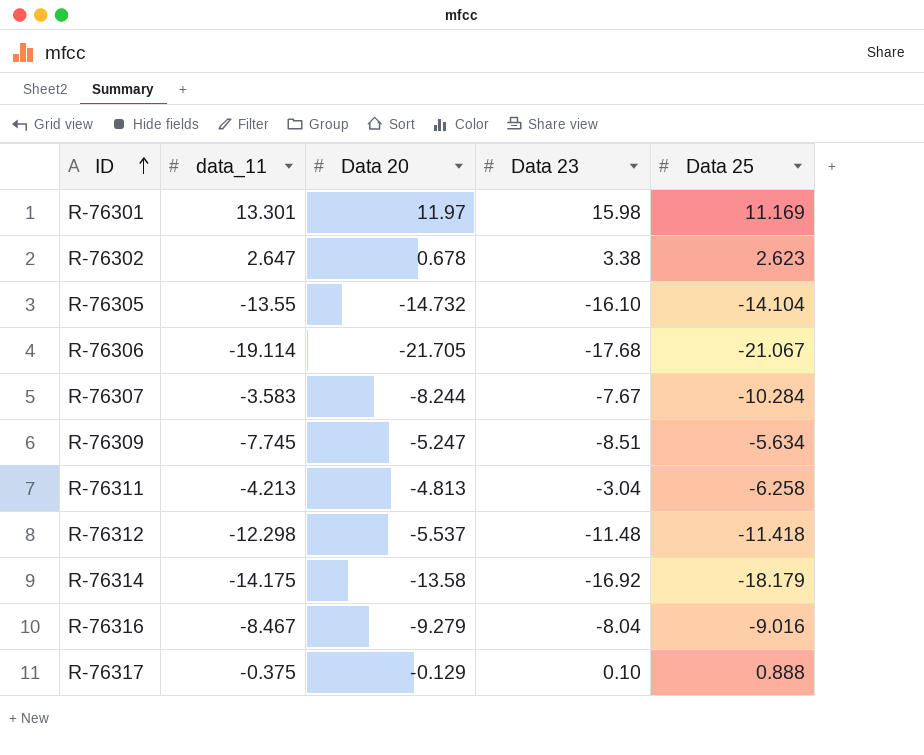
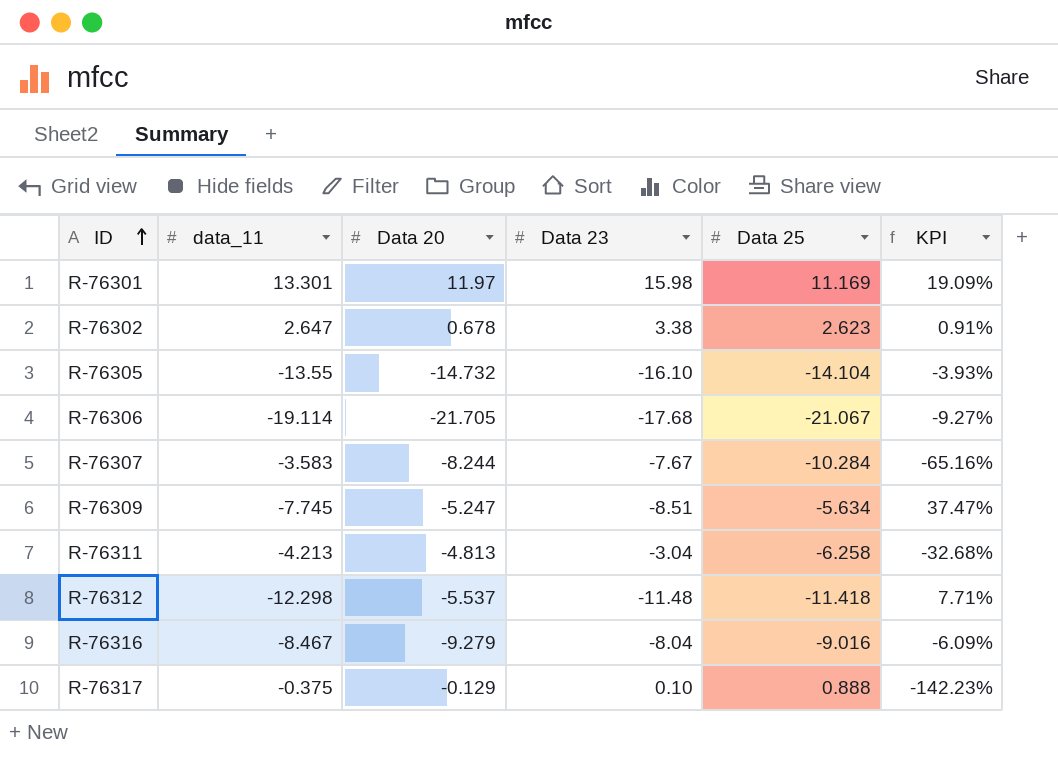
column KPI | formula: none -> ([data_11] - [Data 25]) / [Data 25]
row R-76314: -14.175 | -13.58 | -16.92 | -18.179 -> none

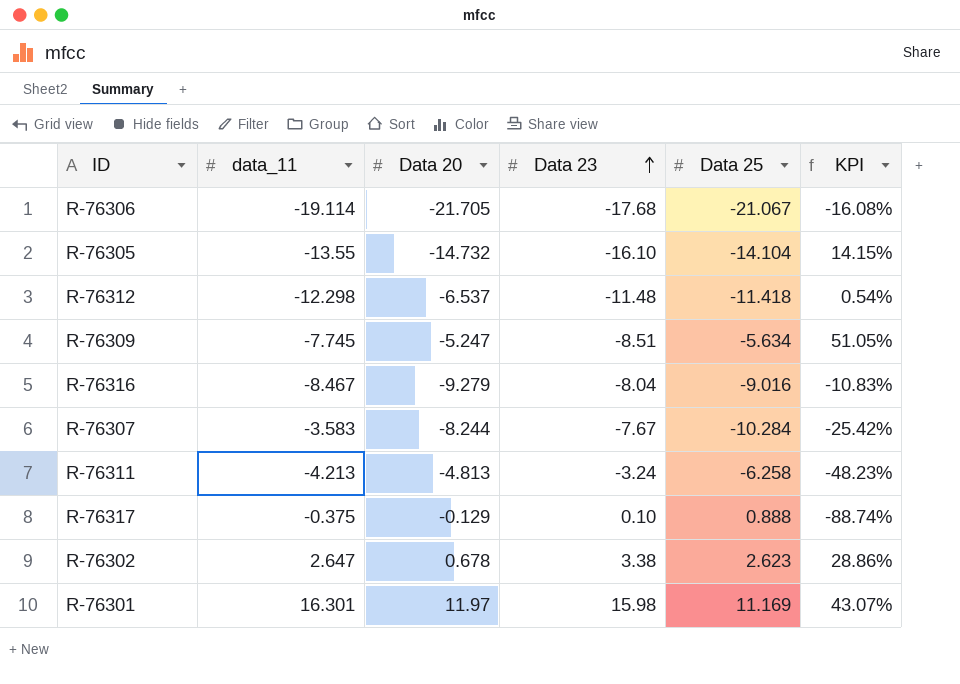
row order: ID ascending -> Data 23 ascending
column KPI | formula: ([data_11] - [Data 25]) / [Data 25] -> ([Data 23] - [Data 25]) / [Data 25]
R-76312 | Data 20: -5.537 -> -6.537
R-76311 | Data 23: -3.04 -> -3.24
R-76301 | data_11: 13.301 -> 16.301

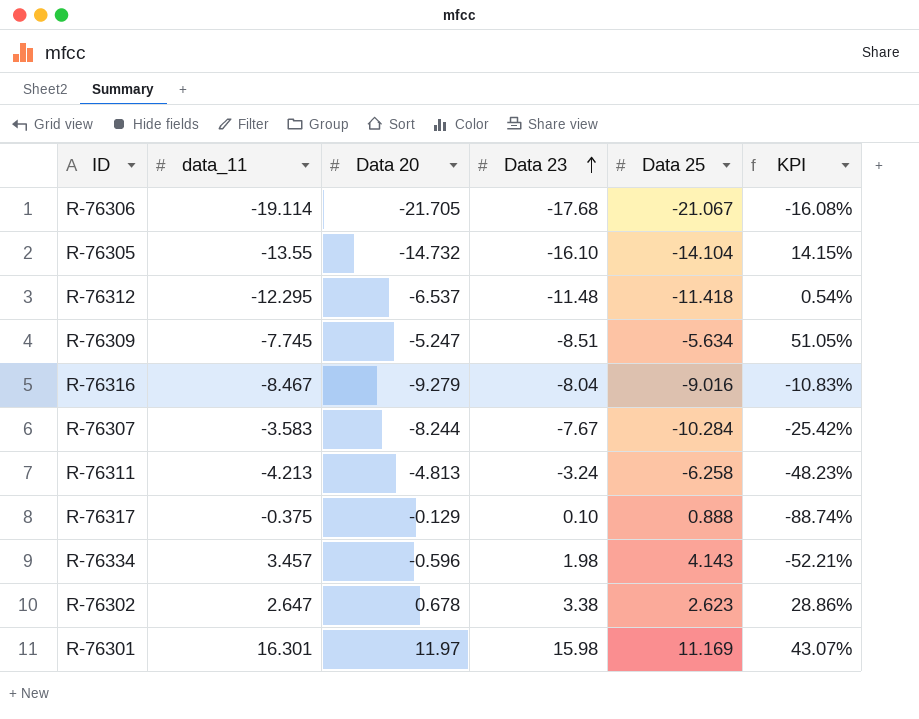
R-76312 | data_11: -12.298 -> -12.295
row R-76334: none -> 3.457 | -0.596 | 1.98 | 4.143 | -52.21%

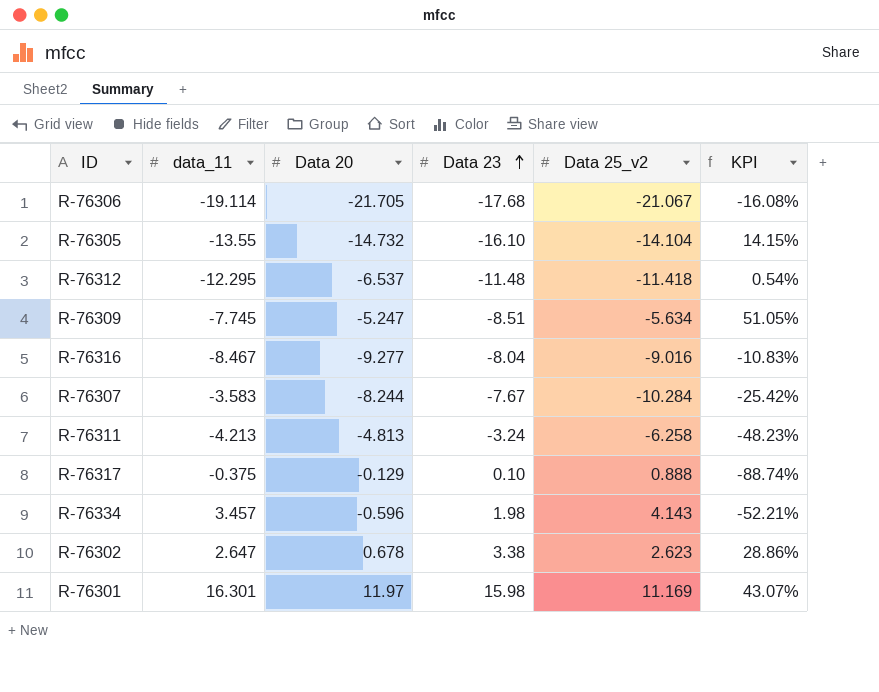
column name: Data 25 -> Data 25_v2
R-76316 | Data 20: -9.279 -> -9.277

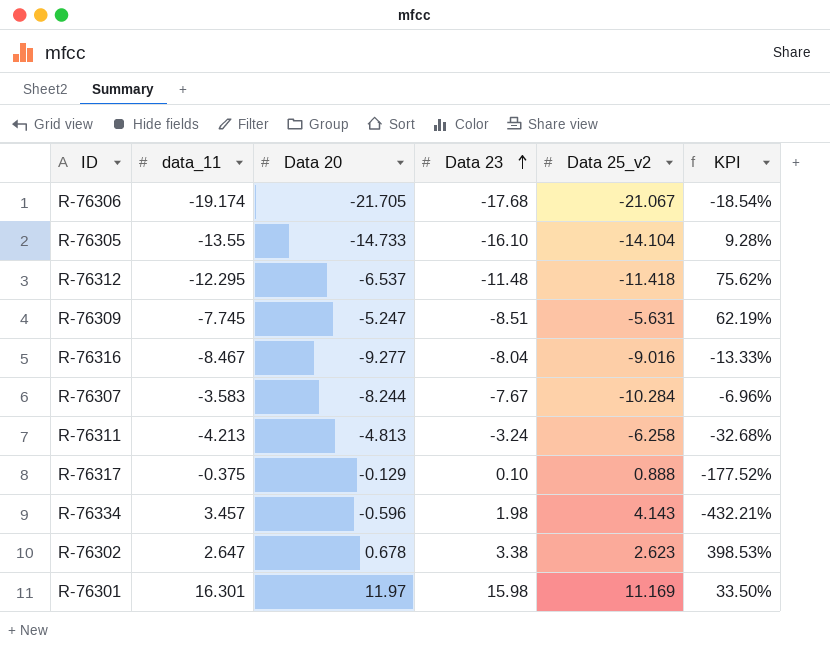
column KPI | formula: ([Data 23] - [Data 25_v2]) / [Data 25_v2] -> ([Data 23] - [Data 20]) / [Data 20]
R-76306 | data_11: -19.114 -> -19.174
R-76305 | Data 20: -14.732 -> -14.733
R-76309 | Data 25_v2: -5.634 -> -5.631

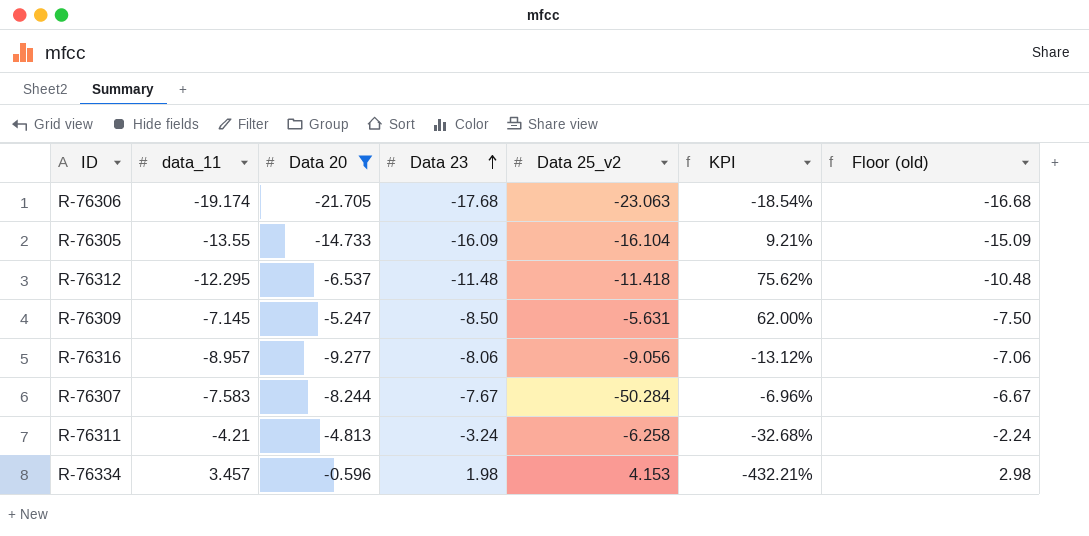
filter: none -> Data 20 <= -0.596
column Floor (old) | formula: none -> [Data 23] + 1
R-76306 | Data 25_v2: -21.067 -> -23.063
R-76305 | Data 23: -16.10 -> -16.09
R-76305 | Data 25_v2: -14.104 -> -16.104
R-76305 | KPI: 9.28% -> 9.21%
R-76309 | data_11: -7.745 -> -7.145
R-76309 | Data 23: -8.51 -> -8.50
R-76309 | KPI: 62.19% -> 62.00%
R-76316 | data_11: -8.467 -> -8.957
R-76316 | Data 23: -8.04 -> -8.06
R-76316 | Data 25_v2: -9.016 -> -9.056
R-76316 | KPI: -13.33% -> -13.12%
R-76307 | data_11: -3.583 -> -7.583
R-76307 | Data 25_v2: -10.284 -> -50.284
R-76311 | data_11: -4.213 -> -4.21
R-76334 | Data 25_v2: 4.143 -> 4.153

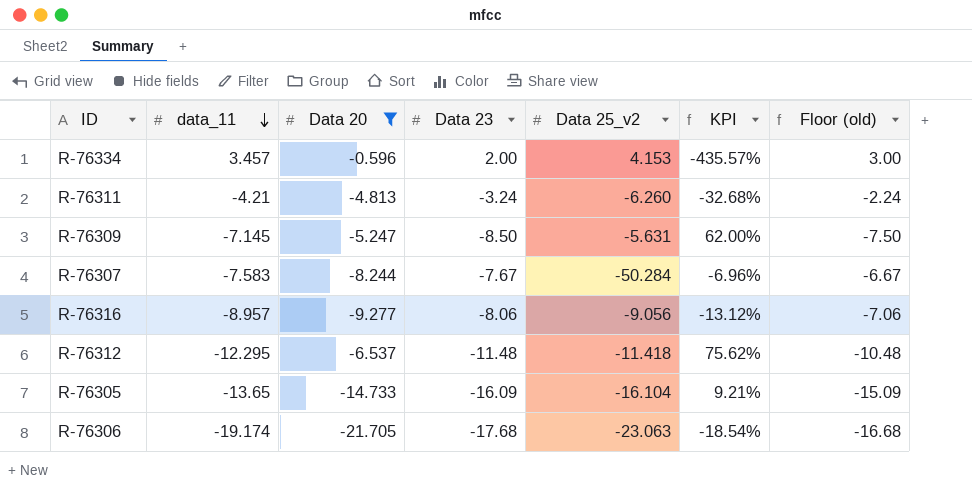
row order: Data 23 ascending -> data_11 descending
R-76334 | Data 23: 1.98 -> 2.00
R-76334 | KPI: -432.21% -> -435.57%
R-76334 | Floor (old): 2.98 -> 3.00
R-76311 | Data 25_v2: -6.258 -> -6.260
R-76305 | data_11: -13.55 -> -13.65

